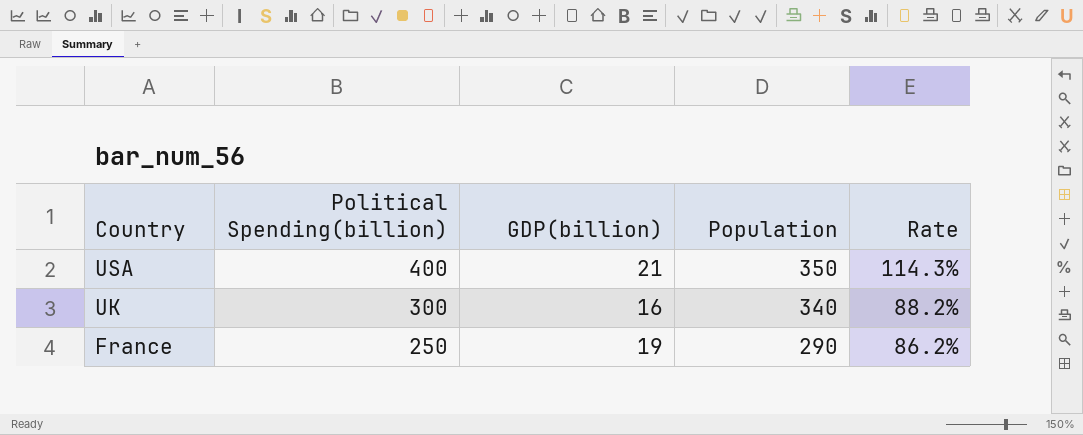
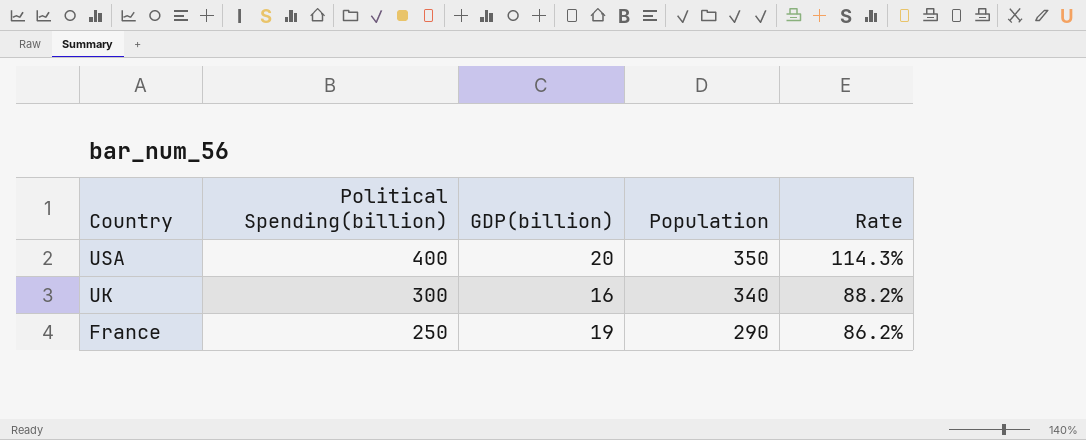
USA | GDP(billion): 21 -> 20

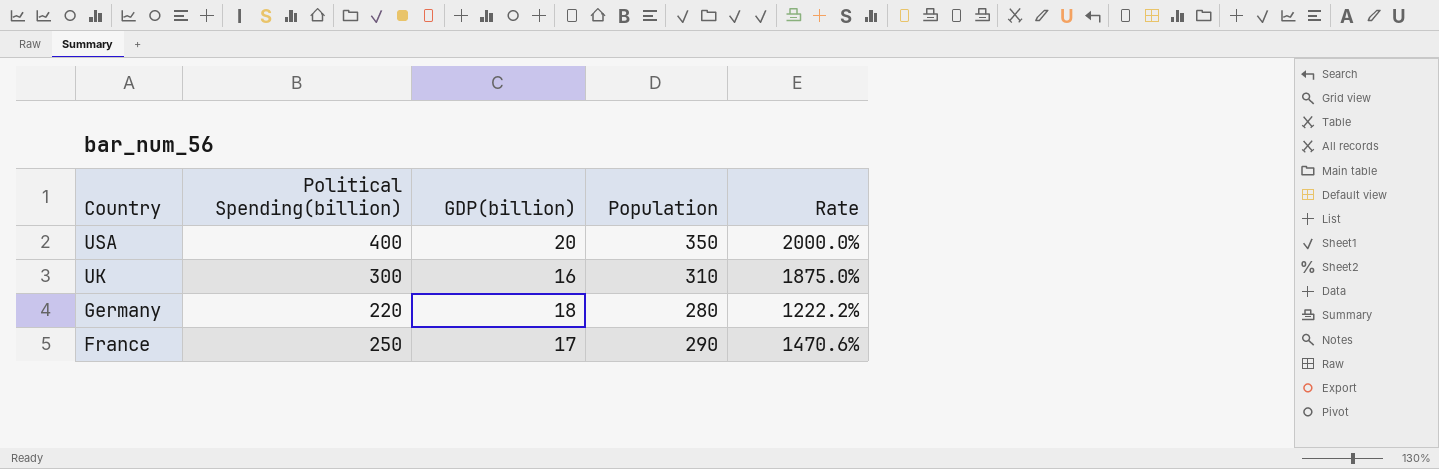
column Rate | formula: [Political Spending(billion)] / [Population] -> [Political Spending(billion)] / [GDP(billion)]
UK | Population: 340 -> 310
row Germany: none -> 220 | 18 | 280 | 1222.2%
France | GDP(billion): 19 -> 17

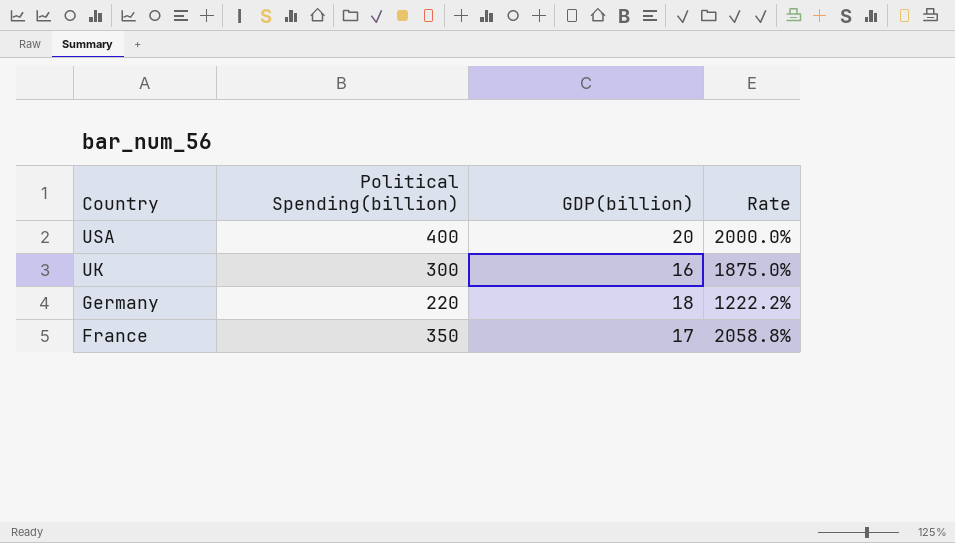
column Population | position: 4 -> none
France | Political Spending(billion): 250 -> 350
France | Rate: 1470.6% -> 2058.8%

